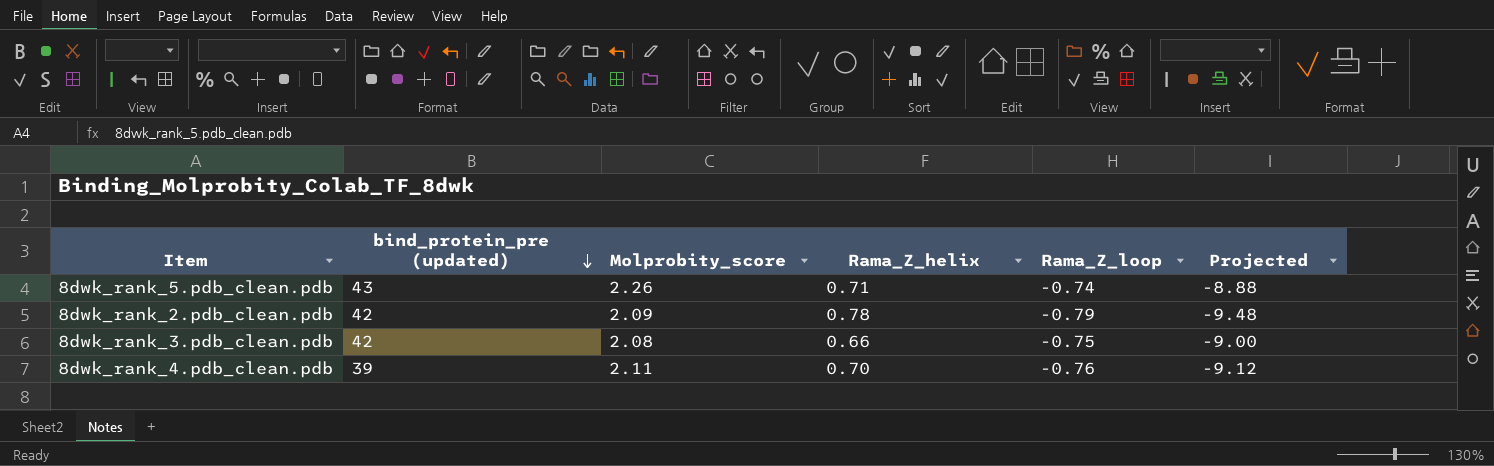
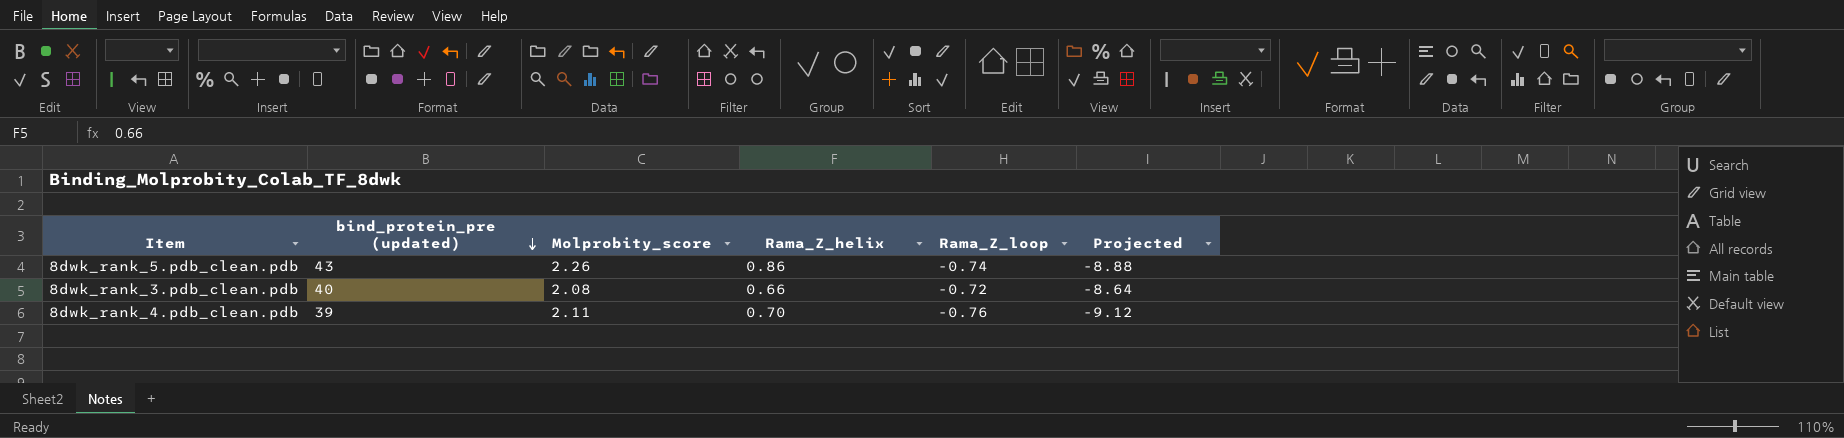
row 8dwk_rank_2.pdb_clean.pdb: 42 | 2.09 | 0.78 | -0.79 | -9.48 -> none
8dwk_rank_5.pdb_clean.pdb | Rama_Z_helix: 0.71 -> 0.86
8dwk_rank_3.pdb_clean.pdb | bind_protein_pre (updated): 42 -> 40
8dwk_rank_3.pdb_clean.pdb | Rama_Z_loop: -0.75 -> -0.72
8dwk_rank_3.pdb_clean.pdb | Projected: -9.00 -> -8.64

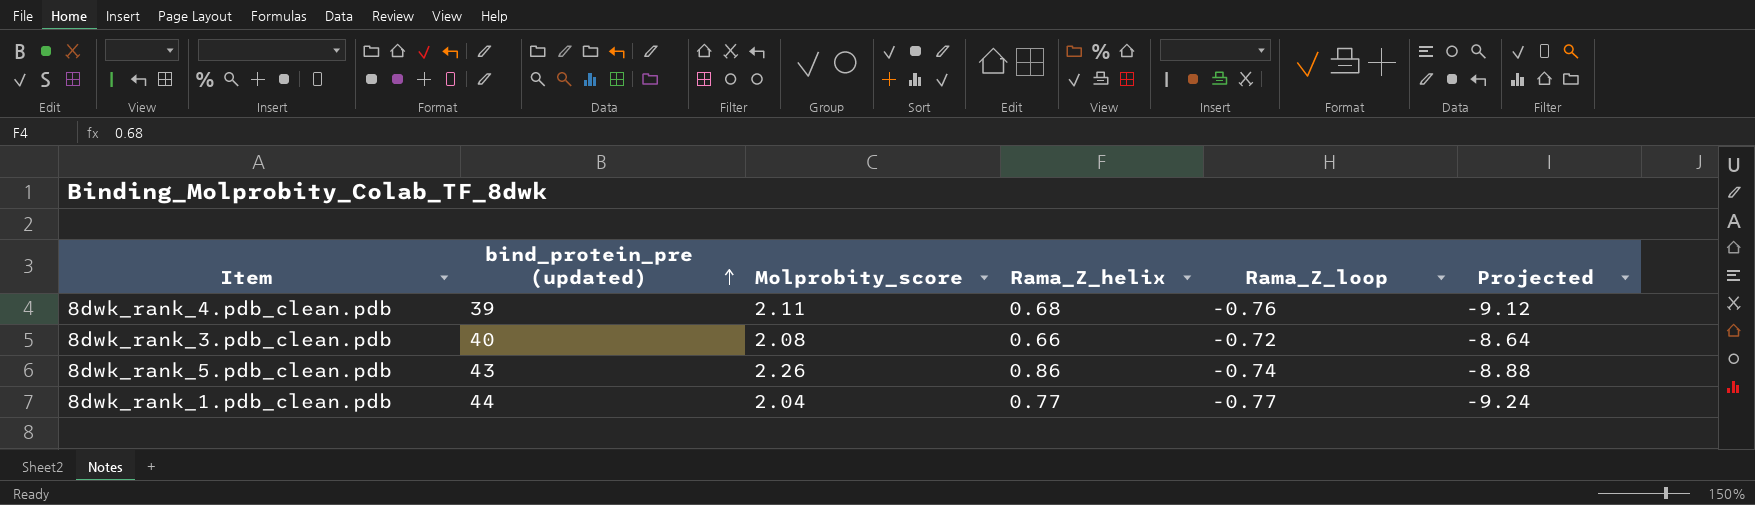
row order: bind_protein_pre (updated) descending -> bind_protein_pre (updated) ascending
8dwk_rank_4.pdb_clean.pdb | Rama_Z_helix: 0.70 -> 0.68
row 8dwk_rank_1.pdb_clean.pdb: none -> 44 | 2.04 | 0.77 | -0.77 | -9.24

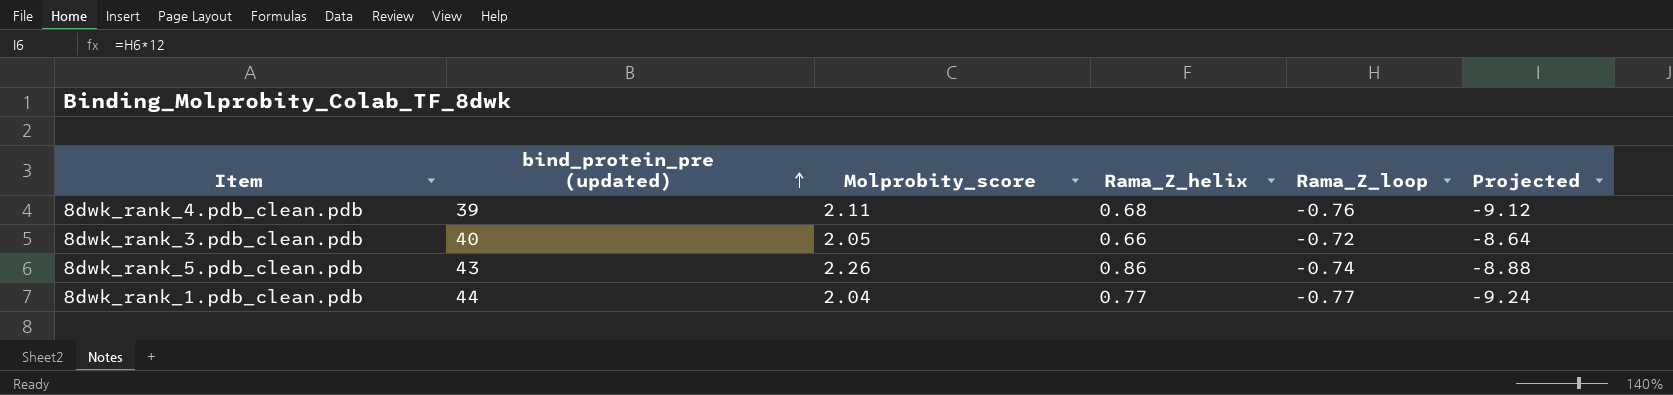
8dwk_rank_3.pdb_clean.pdb | Molprobity_score: 2.08 -> 2.05

